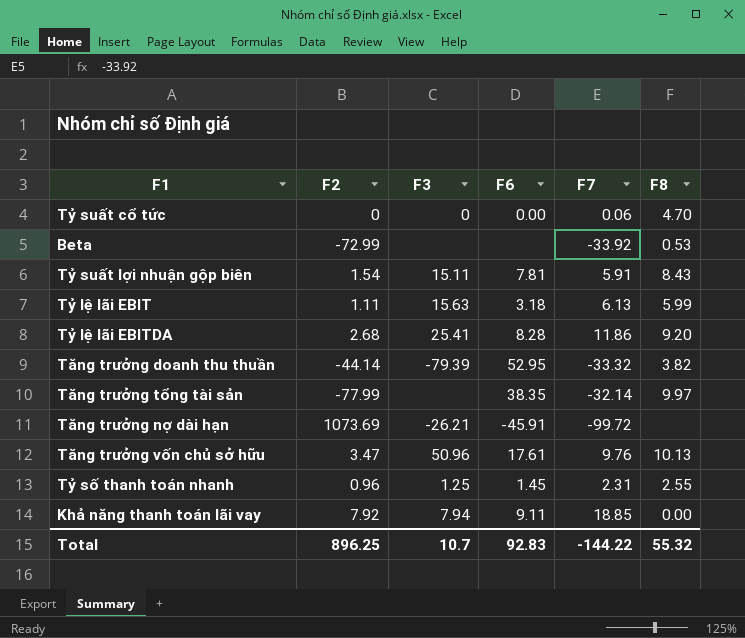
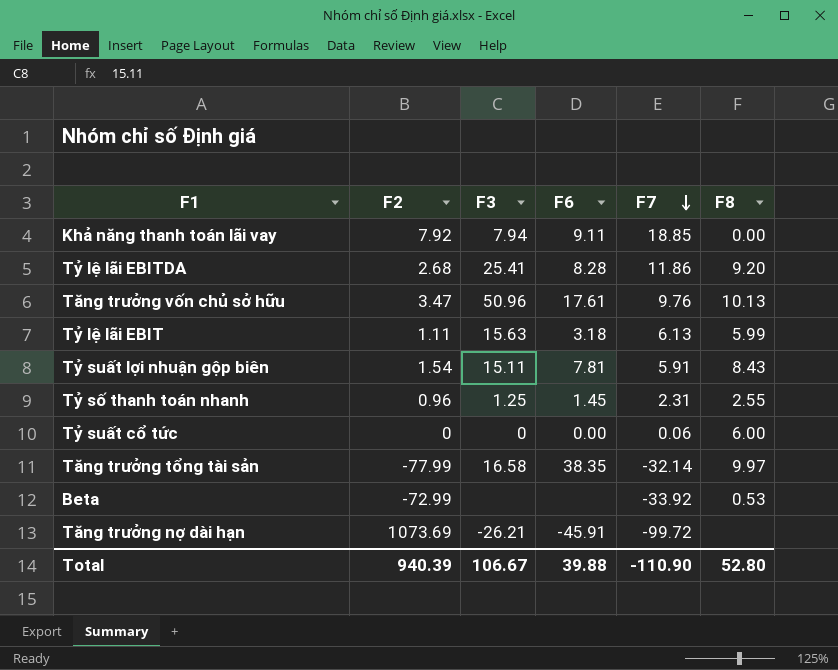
row order: none -> F7 descending
row Tăng trưởng doanh thu thuần: -44.14 | -79.39 | 52.95 | -33.32 | 3.82 -> none
Tỷ suất cổ tức | F8: 4.70 -> 6.00
Tăng trưởng tổng tài sản | F3: none -> 16.58
Total | F2: 896.25 -> 940.39
Total | F3: 10.7 -> 106.67
Total | F6: 92.83 -> 39.88
Total | F7: -144.22 -> -110.90
Total | F8: 55.32 -> 52.80

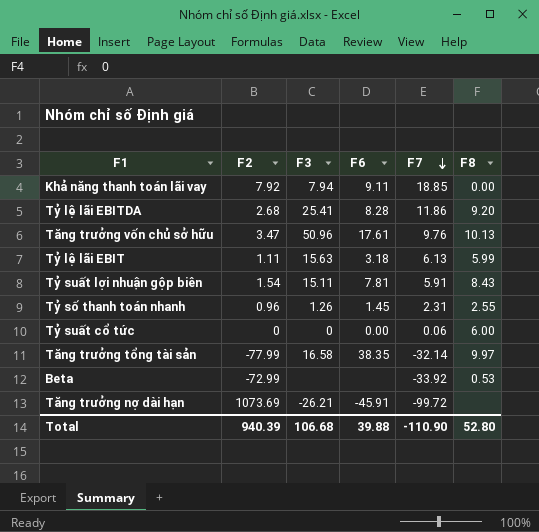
Tỷ số thanh toán nhanh | F3: 1.25 -> 1.26
Total | F3: 106.67 -> 106.68

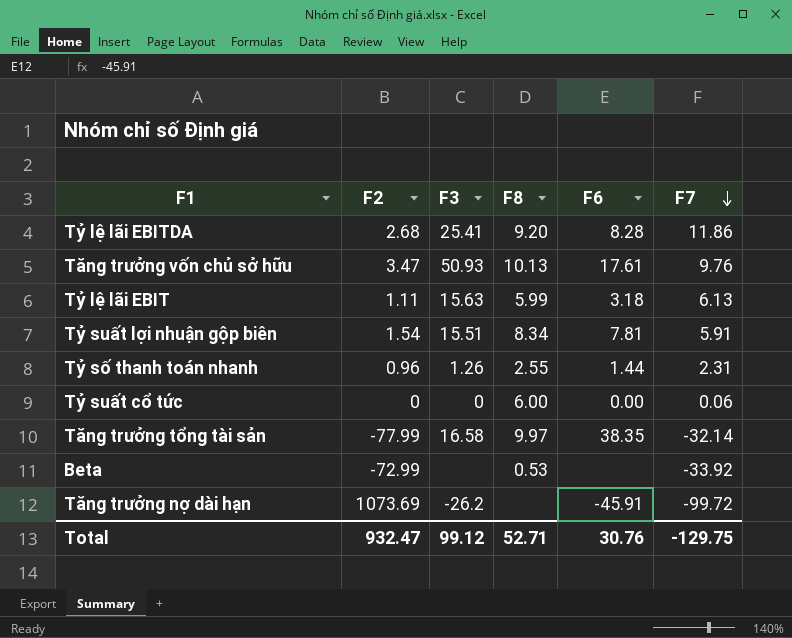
column F8 | position: 6 -> 4
row Khả năng thanh toán lãi vay: 7.92 | 7.94 | 9.11 | 18.85 | 0.00 -> none
Tăng trưởng vốn chủ sở hữu | F3: 50.96 -> 50.93
Tỷ suất lợi nhuận gộp biên | F3: 15.11 -> 15.51
Tỷ suất lợi nhuận gộp biên | F8: 8.43 -> 8.34
Tỷ số thanh toán nhanh | F6: 1.45 -> 1.44
Tăng trưởng nợ dài hạn | F3: -26.21 -> -26.2
Total | F2: 940.39 -> 932.47
Total | F3: 106.68 -> 99.12
Total | F8: 52.80 -> 52.71
Total | F6: 39.88 -> 30.76
Total | F7: -110.90 -> -129.75

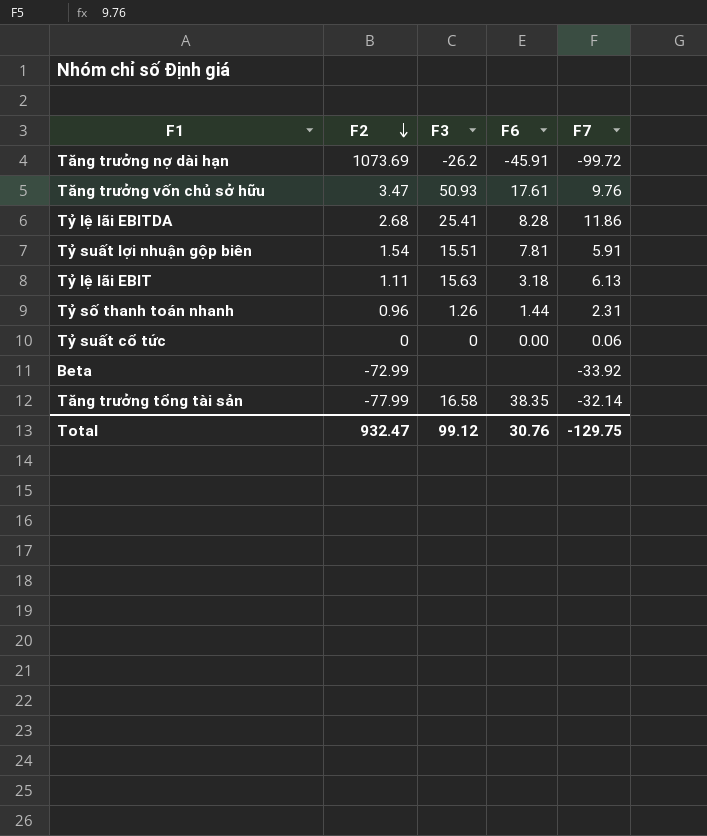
row order: F7 descending -> F2 descending
column F8 | position: 4 -> none

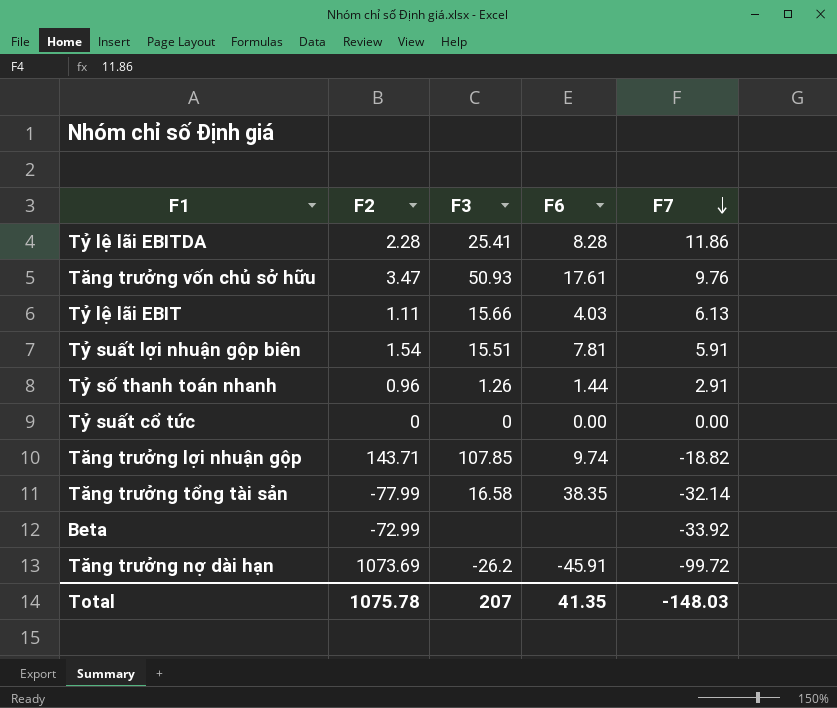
row order: F2 descending -> F7 descending
Tỷ lệ lãi EBITDA | F2: 2.68 -> 2.28
Tỷ lệ lãi EBIT | F3: 15.63 -> 15.66
Tỷ lệ lãi EBIT | F6: 3.18 -> 4.03
Tỷ số thanh toán nhanh | F7: 2.31 -> 2.91
Tỷ suất cổ tức | F7: 0.06 -> 0.00
row Tăng trưởng lợi nhuận gộp: none -> 143.71 | 107.85 | 9.74 | -18.82
Total | F2: 932.47 -> 1075.78
Total | F3: 99.12 -> 207
Total | F6: 30.76 -> 41.35
Total | F7: -129.75 -> -148.03

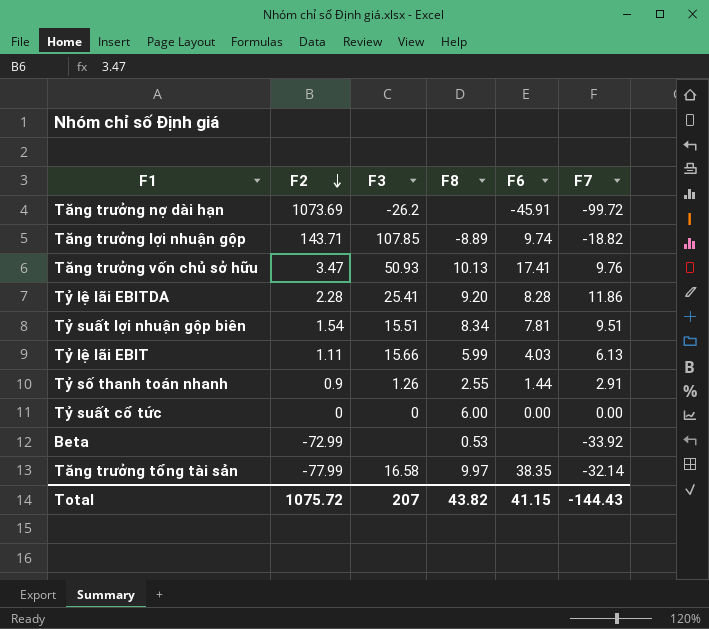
row order: F7 descending -> F2 descending
column F8 | position: none -> 4
Tăng trưởng vốn chủ sở hữu | F6: 17.61 -> 17.41
Tỷ suất lợi nhuận gộp biên | F7: 5.91 -> 9.51
Tỷ số thanh toán nhanh | F2: 0.96 -> 0.9
Total | F2: 1075.78 -> 1075.72
Total | F6: 41.35 -> 41.15
Total | F7: -148.03 -> -144.43

